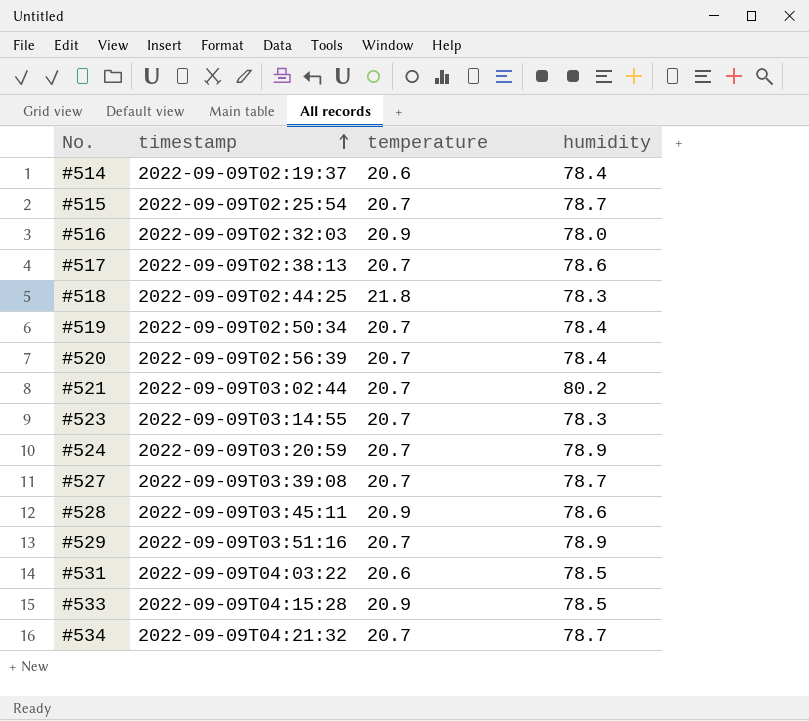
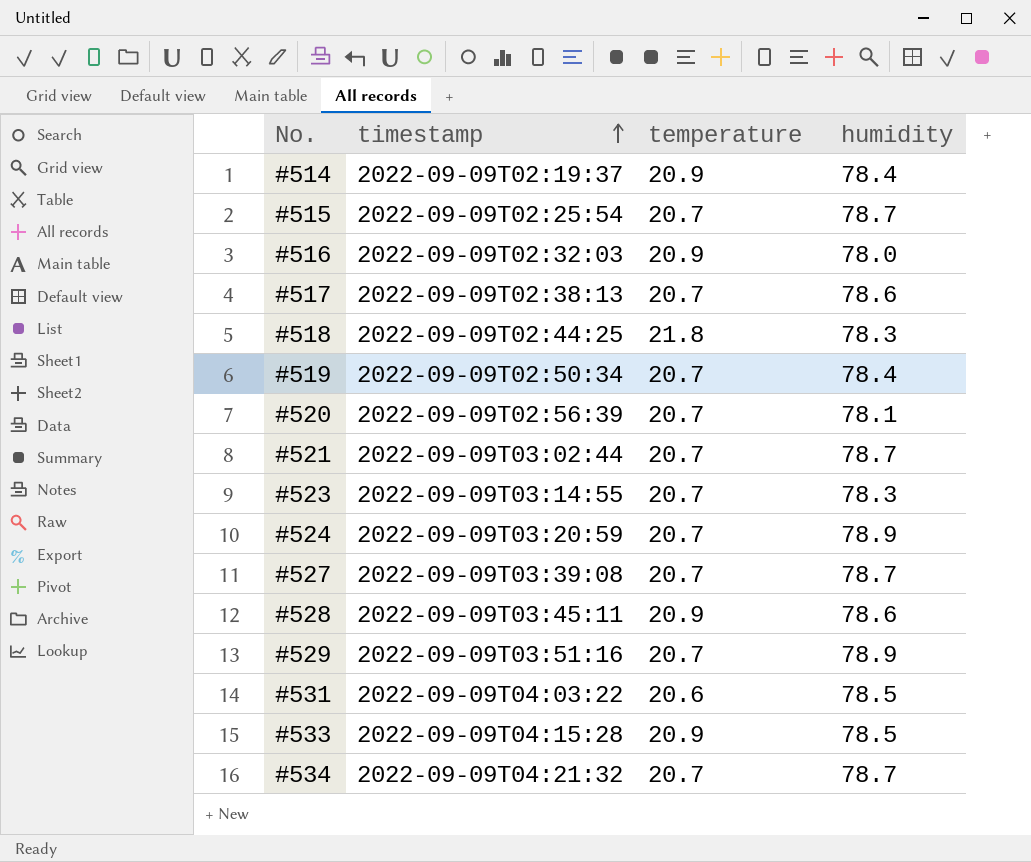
#514 | temperature: 20.6 -> 20.9
#520 | humidity: 78.4 -> 78.1
#521 | humidity: 80.2 -> 78.7

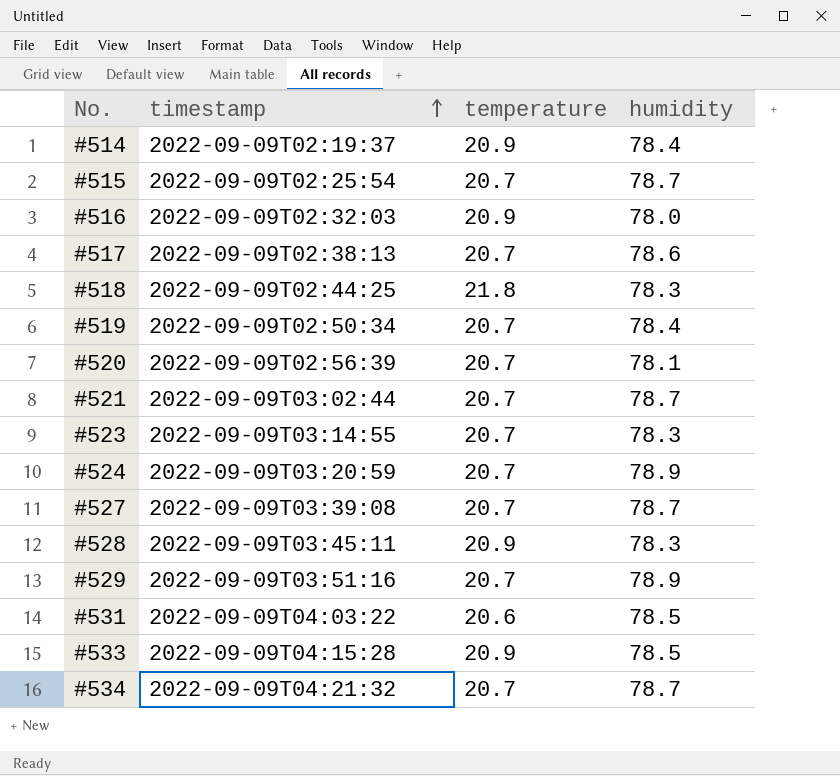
#528 | humidity: 78.6 -> 78.3

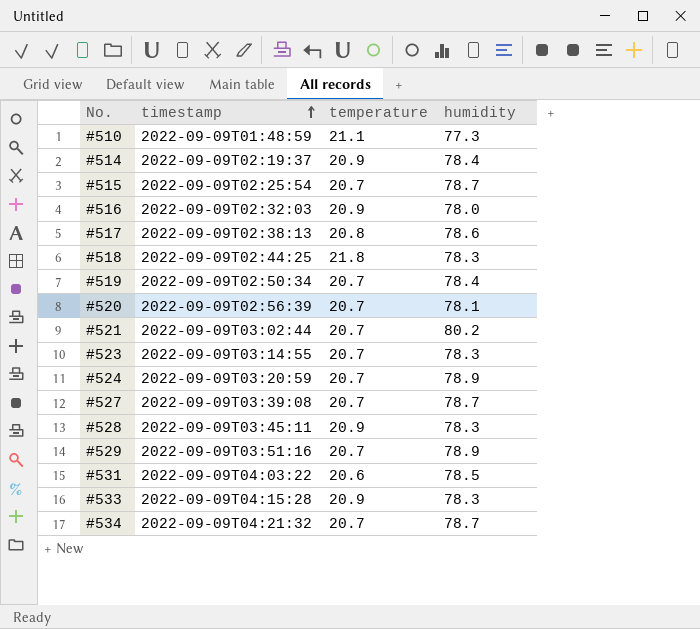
row #510: none -> 2022-09-09T01:48:59 | 21.1 | 77.3
#517 | temperature: 20.7 -> 20.8
#521 | humidity: 78.7 -> 80.2
#533 | humidity: 78.5 -> 78.3

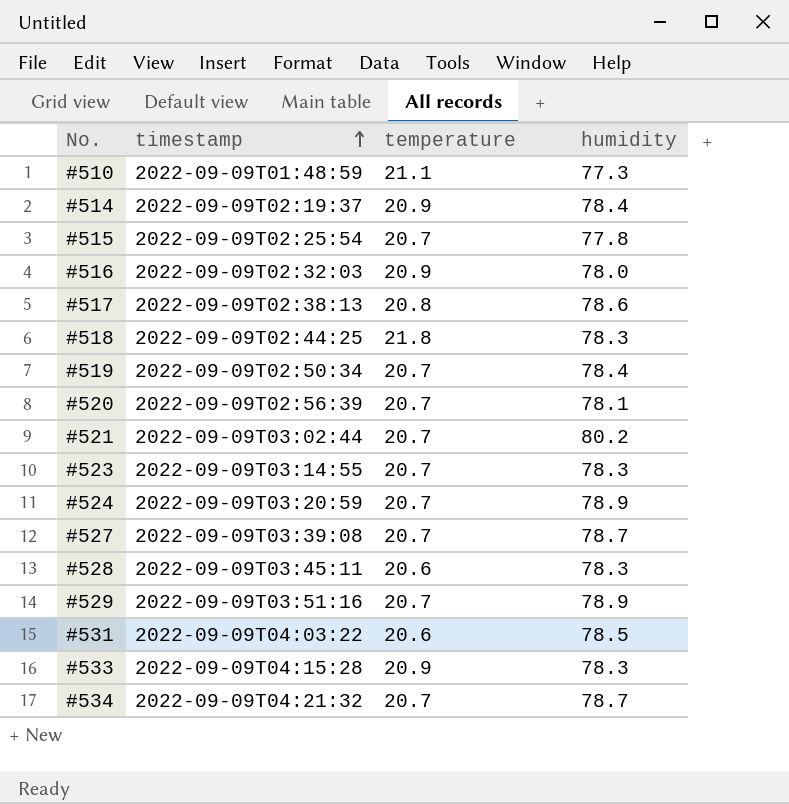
#515 | humidity: 78.7 -> 77.8
#528 | temperature: 20.9 -> 20.6

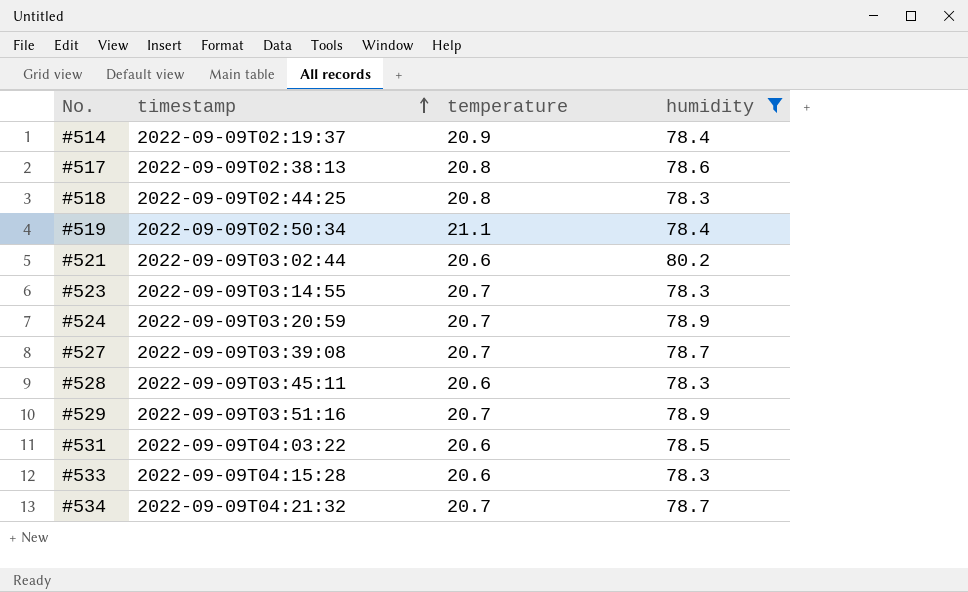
filter: none -> humidity >= 78.3
#518 | temperature: 21.8 -> 20.8
#519 | temperature: 20.7 -> 21.1
#521 | temperature: 20.7 -> 20.6
#533 | temperature: 20.9 -> 20.6

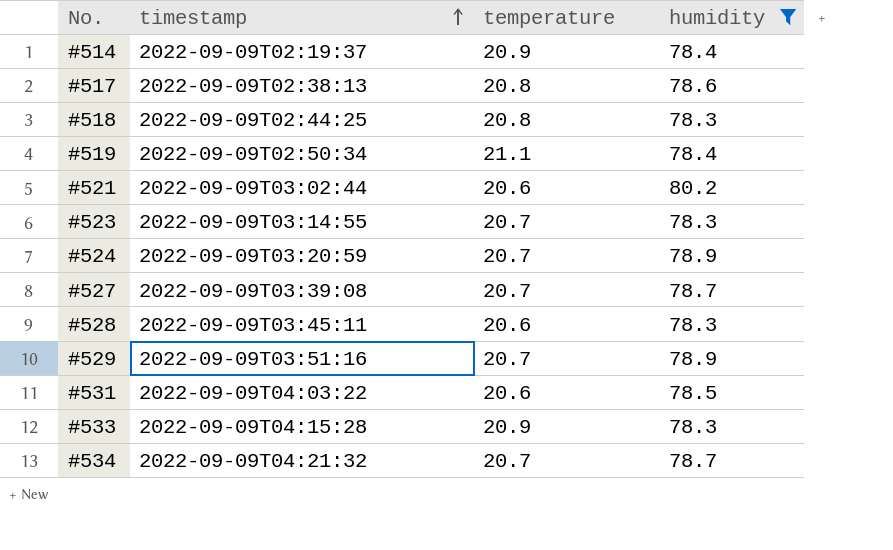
#533 | temperature: 20.6 -> 20.9

